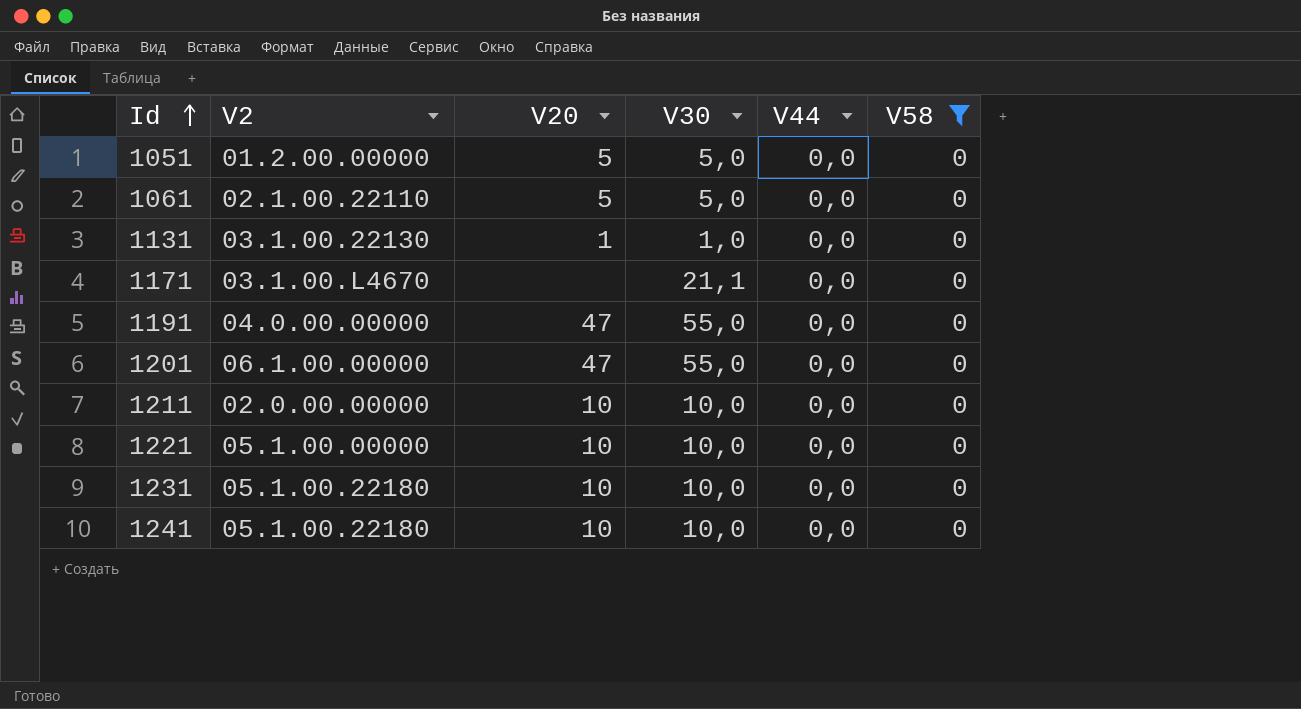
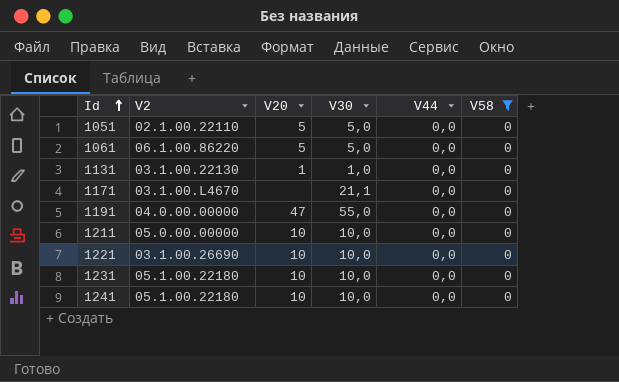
row 1201: 06.1.00.00000 | 47 | 55,0 | 0,0 | 0 -> none
1051 | V2: 01.2.00.00000 -> 02.1.00.22110
1061 | V2: 02.1.00.22110 -> 06.1.00.86220
1211 | V2: 02.0.00.00000 -> 05.0.00.00000
1221 | V2: 05.1.00.00000 -> 03.1.00.26690

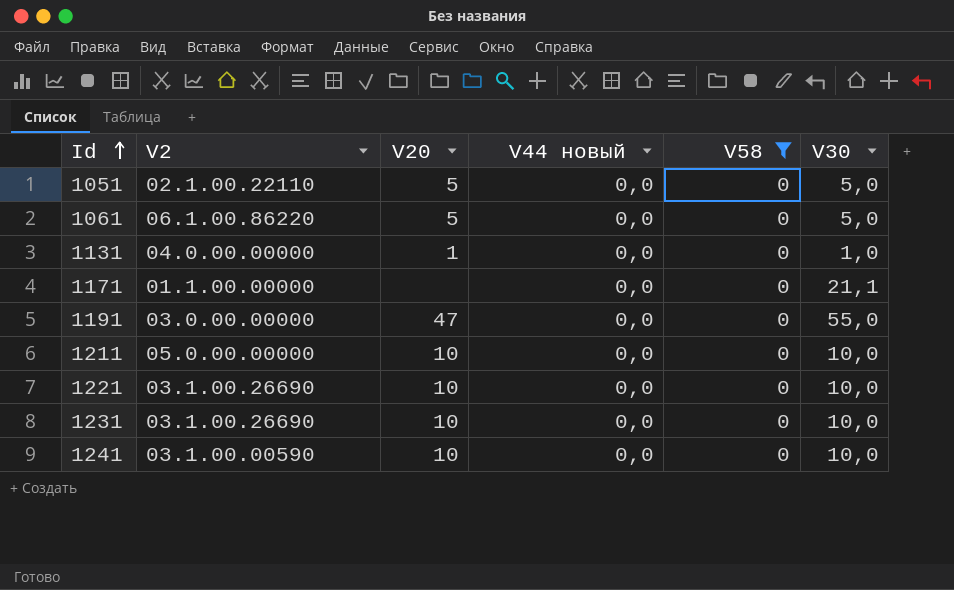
column name: V44 -> V44 новый
column V30 | position: 4 -> 6
1131 | V2: 03.1.00.22130 -> 04.0.00.00000
1171 | V2: 03.1.00.L4670 -> 01.1.00.00000
1191 | V2: 04.0.00.00000 -> 03.0.00.00000
1231 | V2: 05.1.00.22180 -> 03.1.00.26690
1241 | V2: 05.1.00.22180 -> 03.1.00.00590

